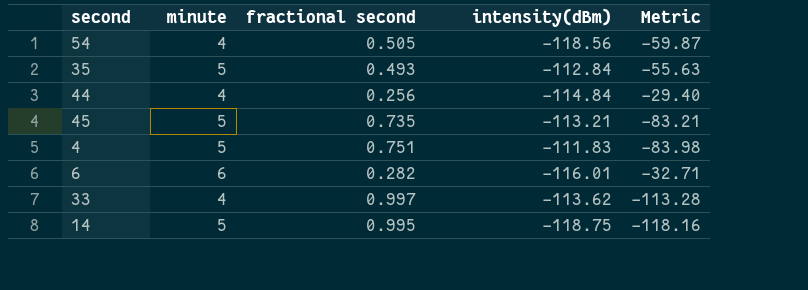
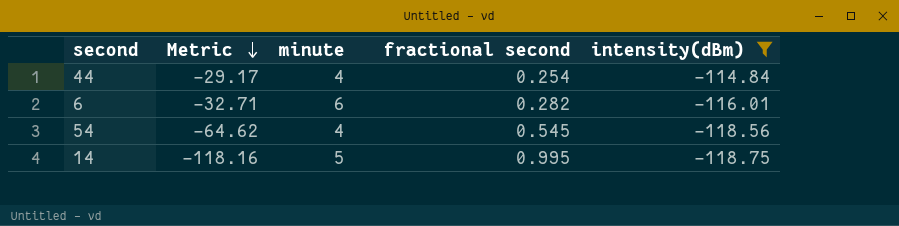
filter: none -> intensity(dBm) <= -114.84
row order: none -> Metric descending
column Metric | position: 5 -> 2
44 | Metric: -29.40 -> -29.17
44 | fractional second: 0.256 -> 0.254
54 | Metric: -59.87 -> -64.62
54 | fractional second: 0.505 -> 0.545

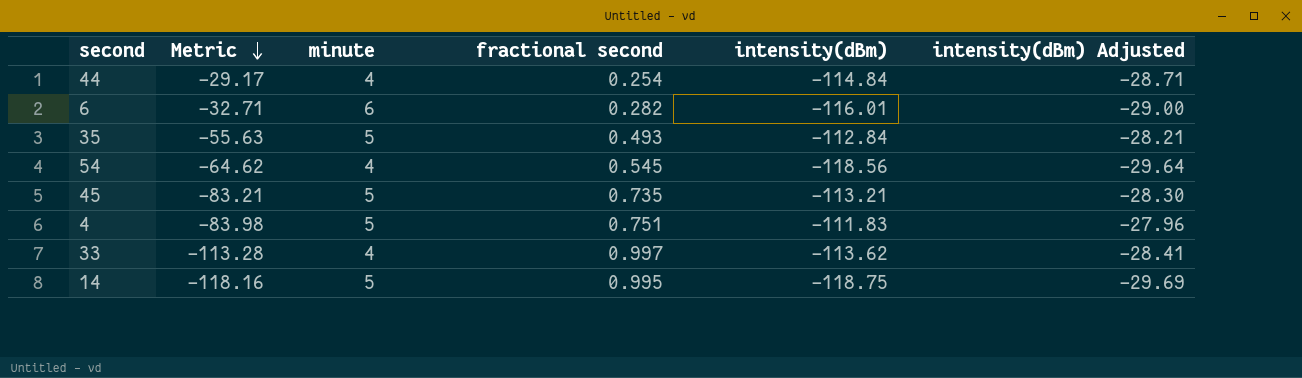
filter: intensity(dBm) <= -114.84 -> none
column intensity(dBm) Adjusted | formula: none -> [intensity(dBm)] * 0.25

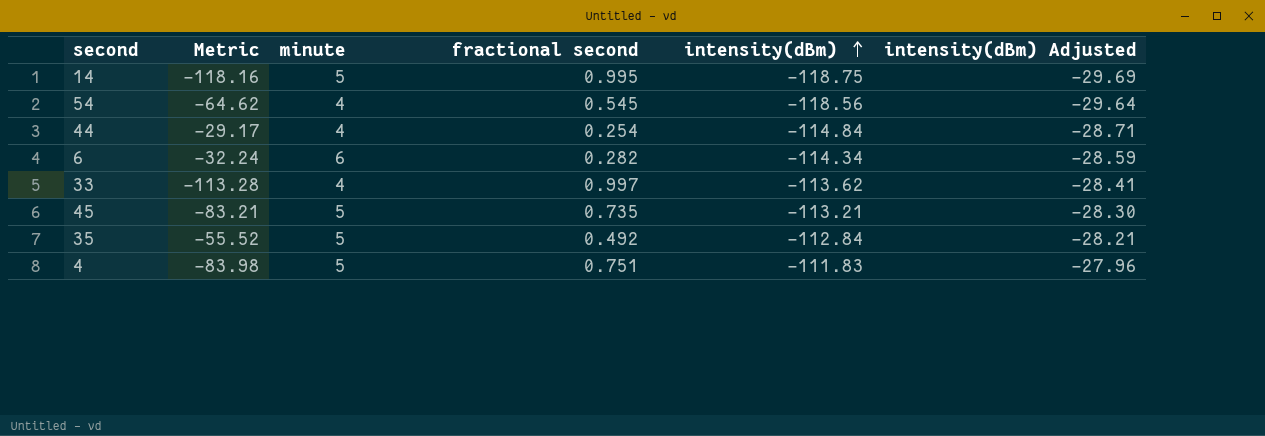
row order: Metric descending -> intensity(dBm) ascending
6 | Metric: -32.71 -> -32.24
6 | intensity(dBm): -116.01 -> -114.34
6 | intensity(dBm) Adjusted: -29.00 -> -28.59
35 | Metric: -55.63 -> -55.52
35 | fractional second: 0.493 -> 0.492

